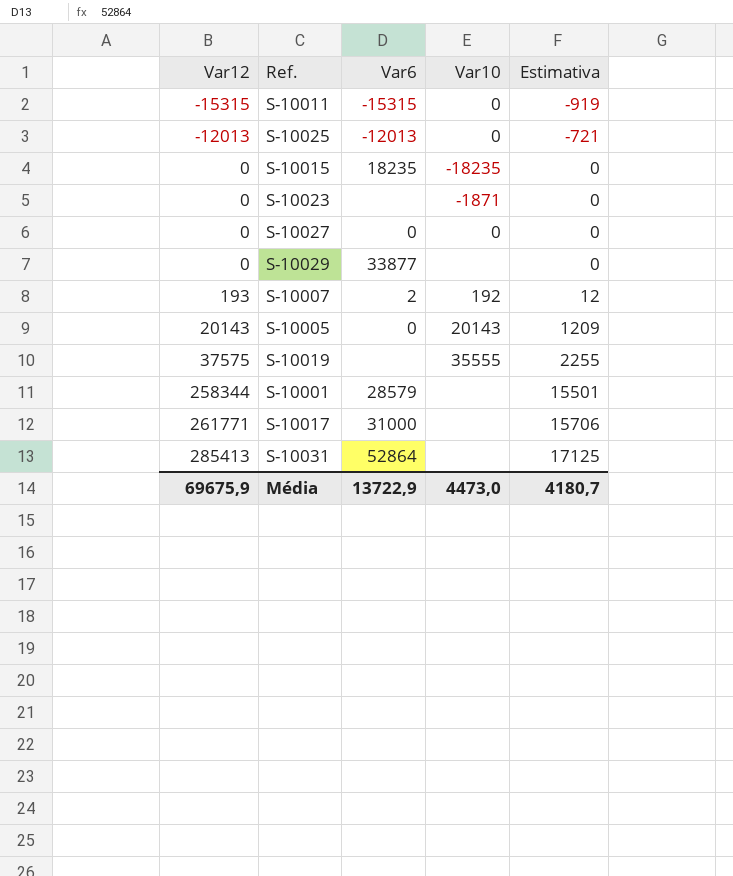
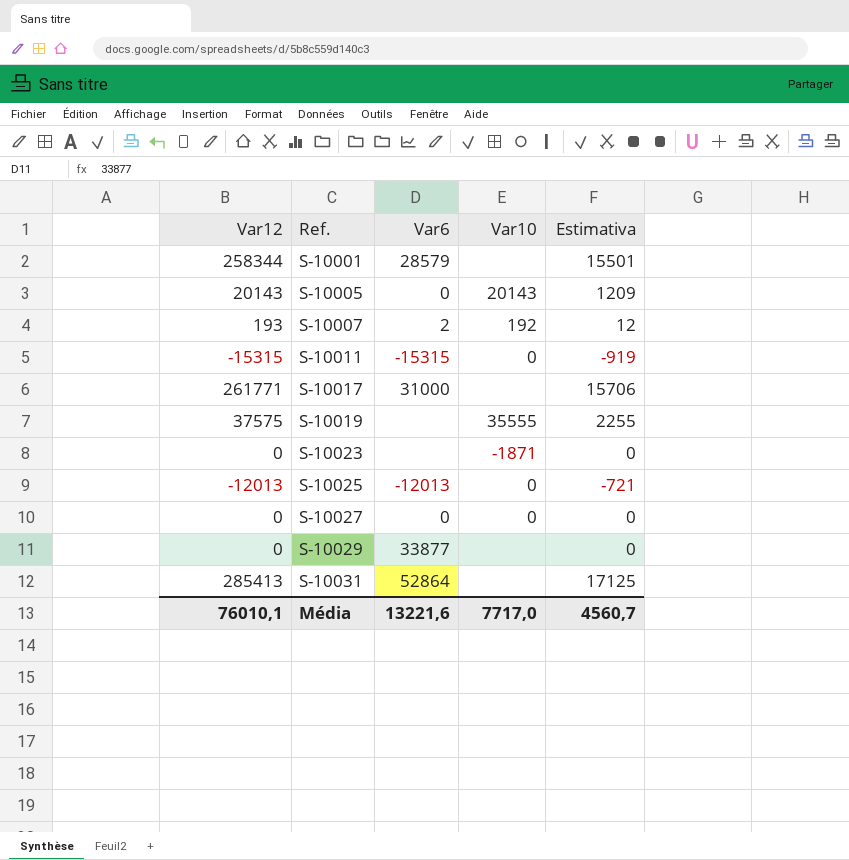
row order: Var12 ascending -> Ref. ascending
row S-10015: 0 | 18235 | -18235 | 0 -> none
Média | Var12: 69675,9 -> 76010,1
Média | Var6: 13722,9 -> 13221,6
Média | Var10: 4473,0 -> 7717,0
Média | Estimativa: 4180,7 -> 4560,7

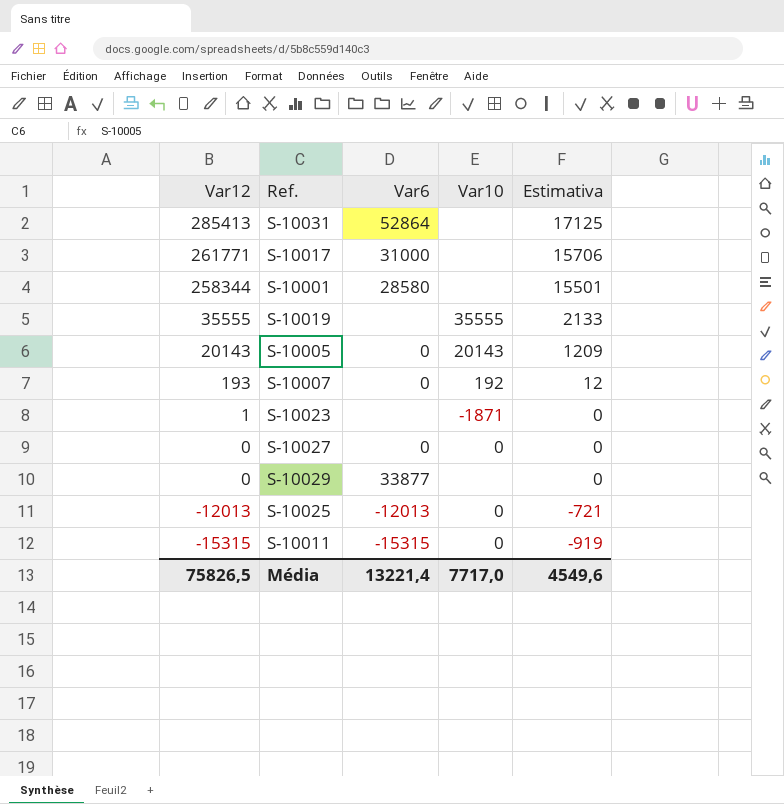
row order: Ref. ascending -> Var12 descending
S-10001 | Var6: 28579 -> 28580
S-10019 | Var12: 37575 -> 35555
S-10019 | Estimativa: 2255 -> 2133
S-10007 | Var6: 2 -> 0
S-10023 | Var12: 0 -> 1
Média | Var12: 76010,1 -> 75826,5
Média | Var6: 13221,6 -> 13221,4
Média | Estimativa: 4560,7 -> 4549,6

